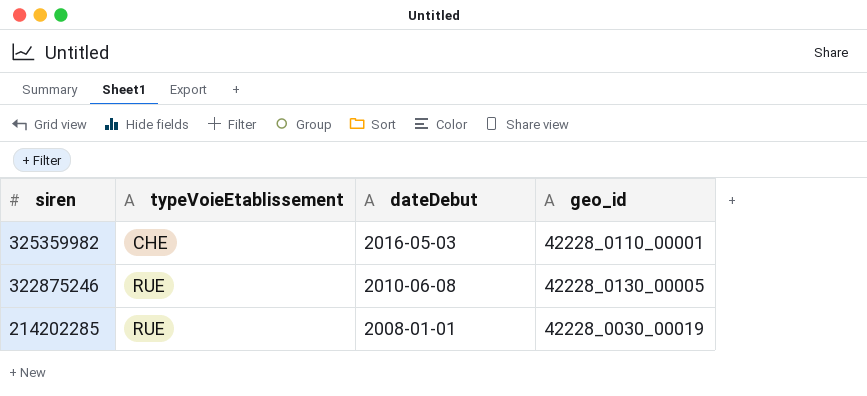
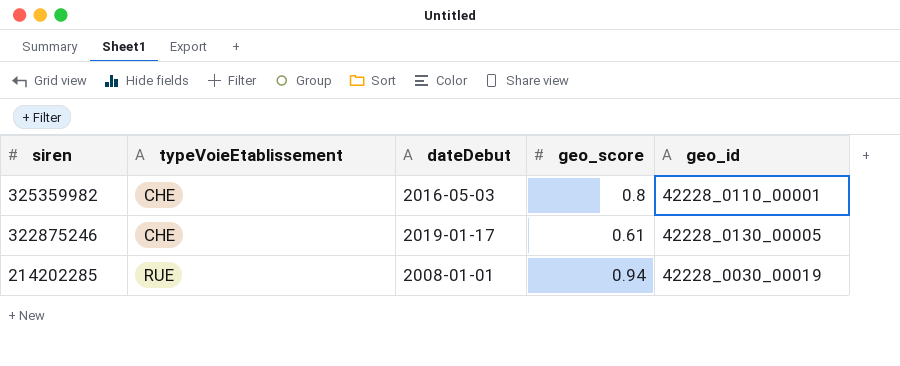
column geo_score | position: none -> 4
322875246 | typeVoieEtablissement: RUE -> CHE
322875246 | dateDebut: 2010-06-08 -> 2019-01-17

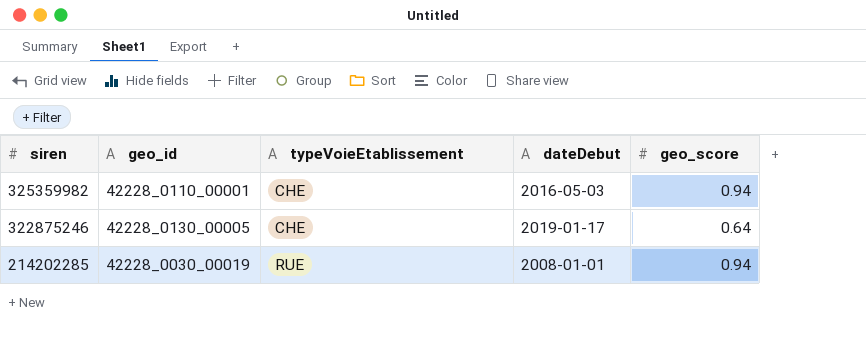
column geo_id | position: 5 -> 2
325359982 | geo_score: 0.8 -> 0.94
322875246 | geo_score: 0.61 -> 0.64

